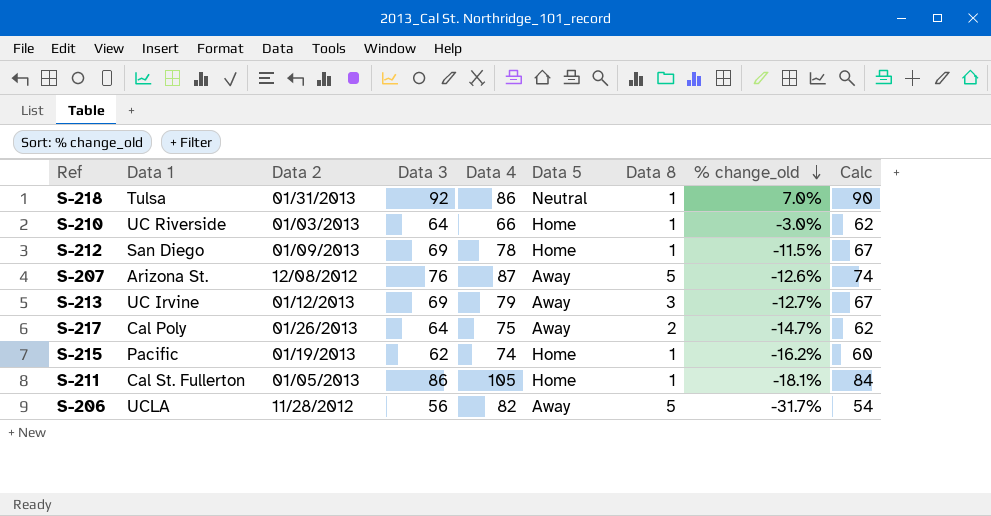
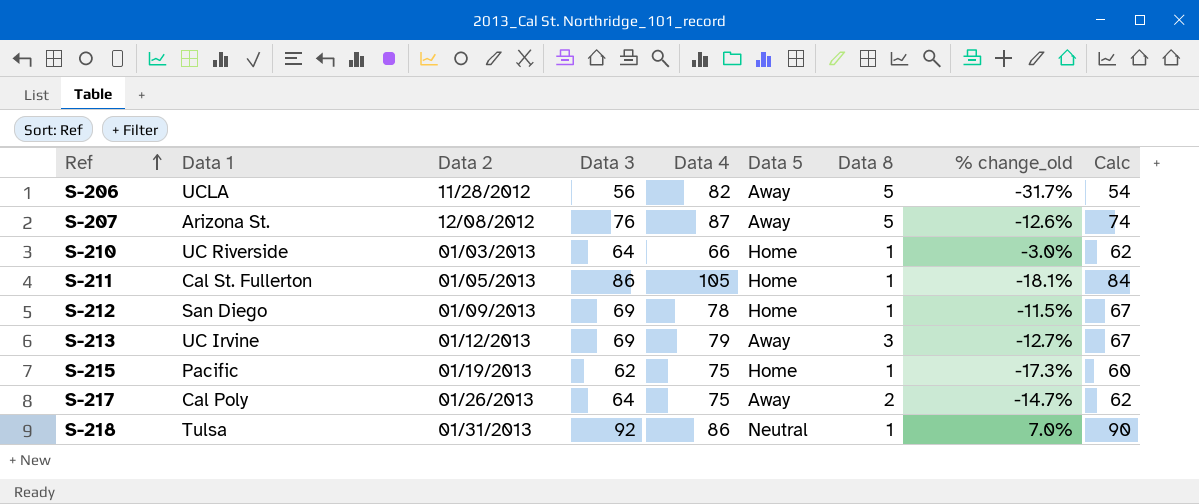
row order: % change_old descending -> Ref ascending
S-215 | Data 4: 74 -> 75
S-215 | % change_old: -16.2% -> -17.3%

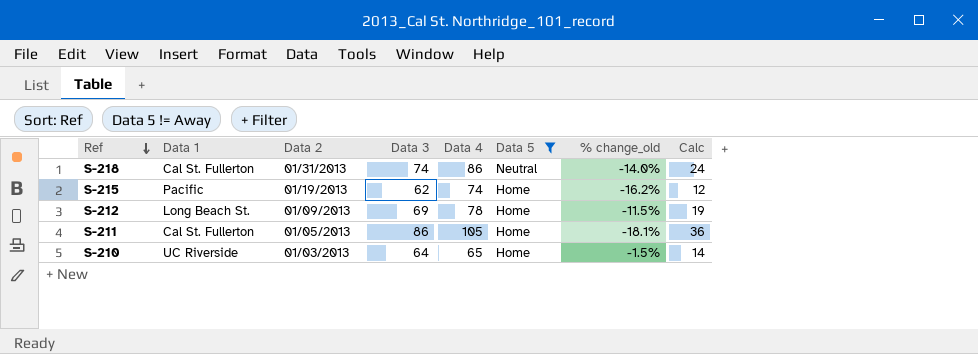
filter: none -> Data 5 != Away
row order: Ref ascending -> Ref descending
column Data 8 | position: 7 -> none
column Calc | formula: [Data 3] - 2 -> [Data 3] - 50
S-218 | Data 1: Tulsa -> Cal St. Fullerton
S-218 | Data 3: 92 -> 74
S-218 | % change_old: 7.0% -> -14.0%
S-215 | Data 4: 75 -> 74
S-215 | % change_old: -17.3% -> -16.2%
S-212 | Data 1: San Diego -> Long Beach St.
S-210 | Data 4: 66 -> 65
S-210 | % change_old: -3.0% -> -1.5%

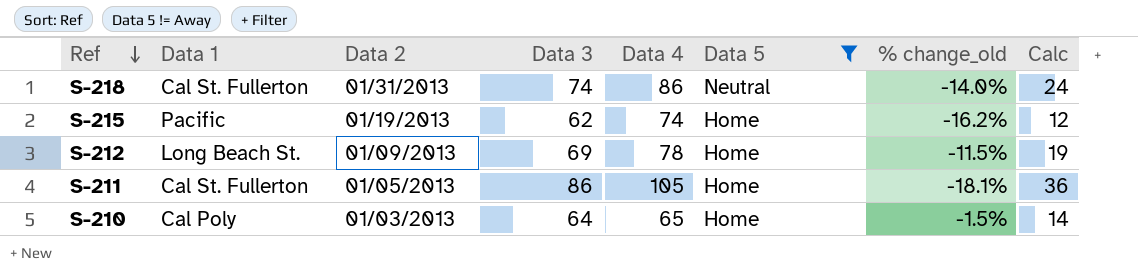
S-210 | Data 1: UC Riverside -> Cal Poly

